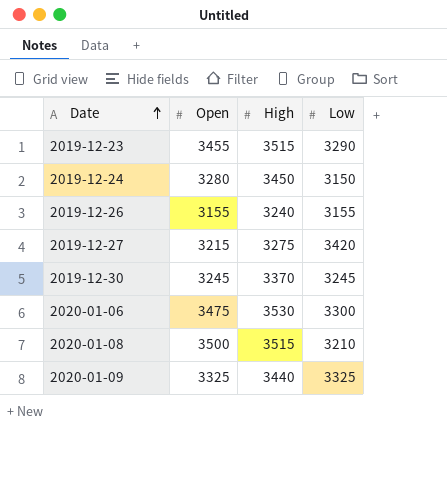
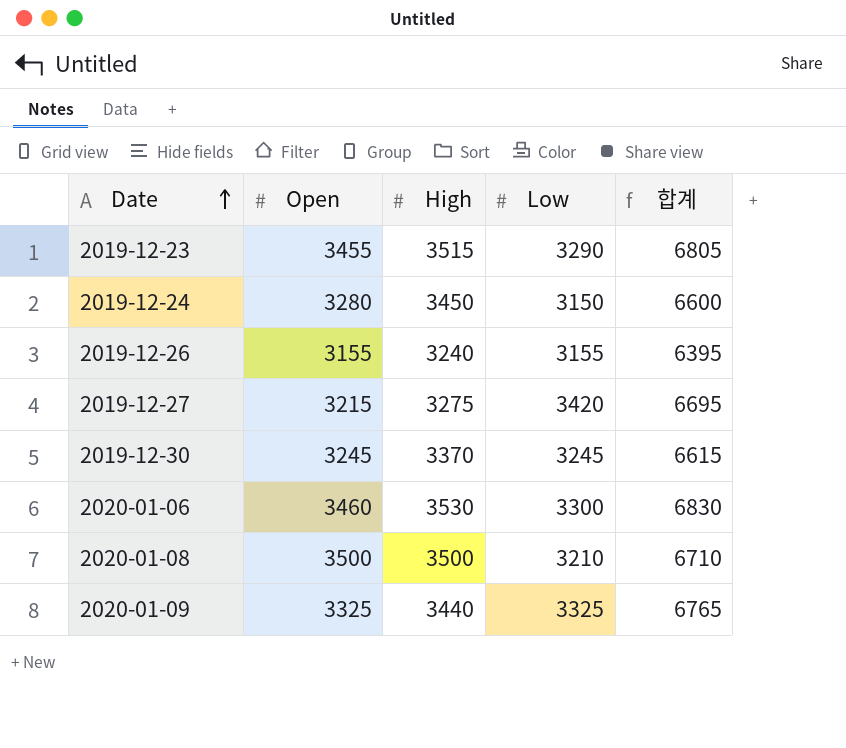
column 합계 | formula: none -> [High] + [Low]
2020-01-06 | Open: 3475 -> 3460
2020-01-08 | High: 3515 -> 3500

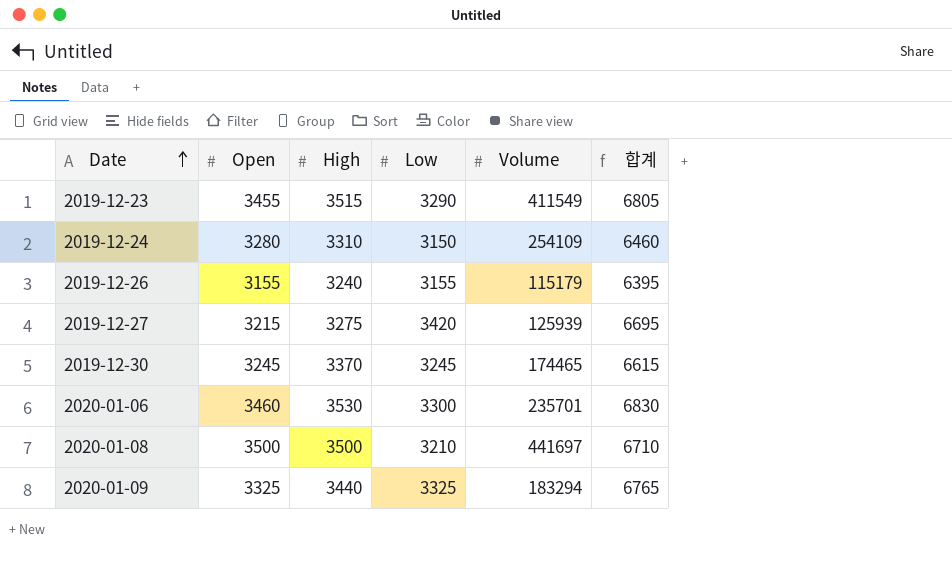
column Volume | position: none -> 5
2019-12-24 | High: 3450 -> 3310
2019-12-24 | 합계: 6600 -> 6460

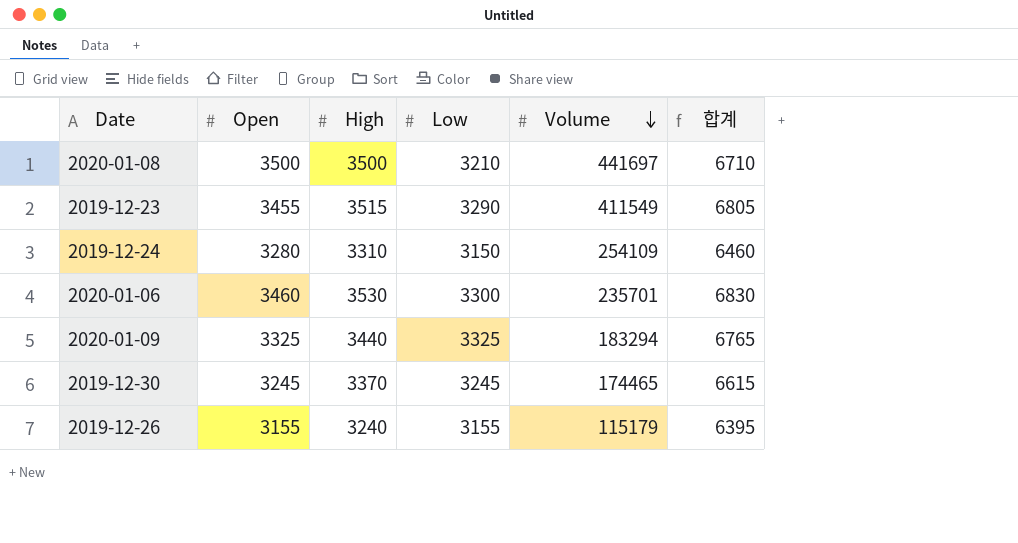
row order: Date ascending -> Volume descending
row 2019-12-27: 3215 | 3275 | 3420 | 125939 | 6695 -> none

